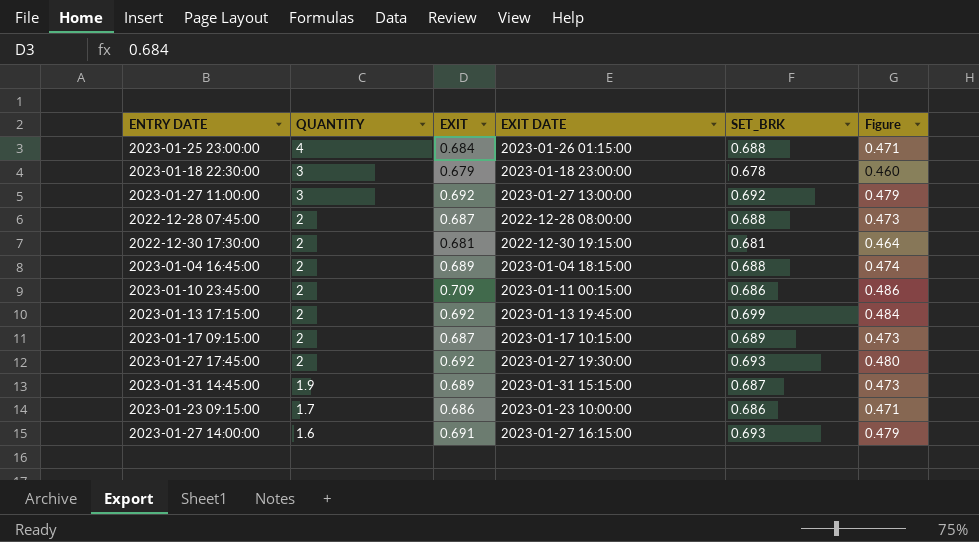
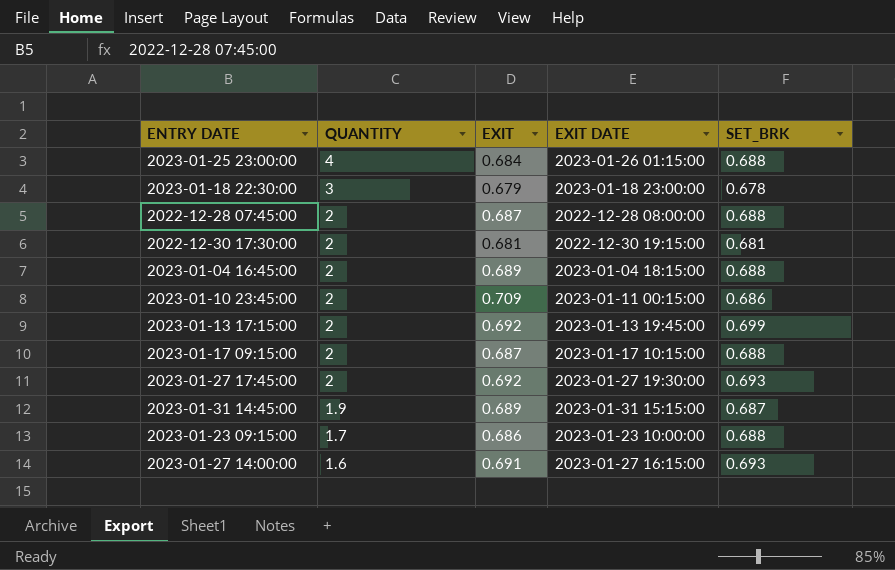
column Figure | formula: [EXIT] * [SET_BRK] -> none
row 2023-01-27 11:00:00: 3 | 0.692 | 2023-01-27 13:00:00 | 0.692 | 0.479 -> none
2023-01-17 09:15:00 | SET_BRK: 0.689 -> 0.688
2023-01-23 09:15:00 | SET_BRK: 0.686 -> 0.688

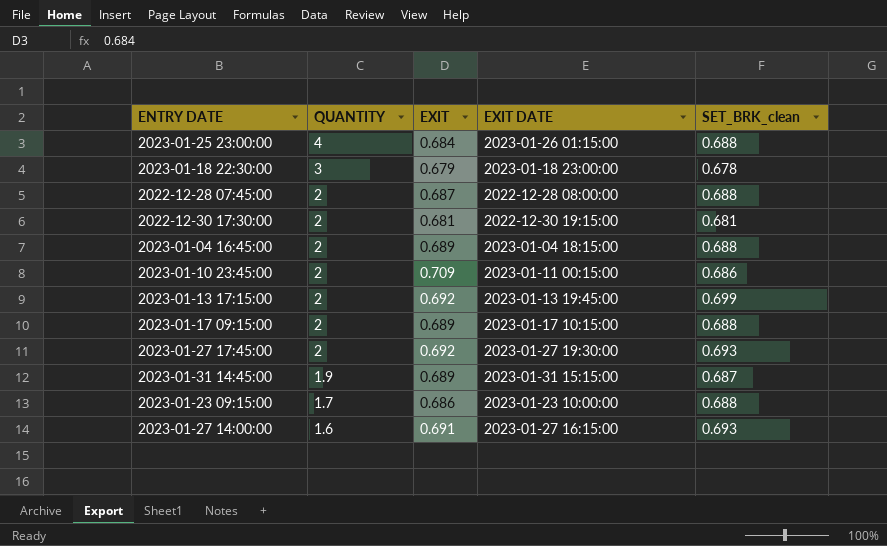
column name: SET_BRK -> SET_BRK_clean
2023-01-17 09:15:00 | EXIT: 0.687 -> 0.689

